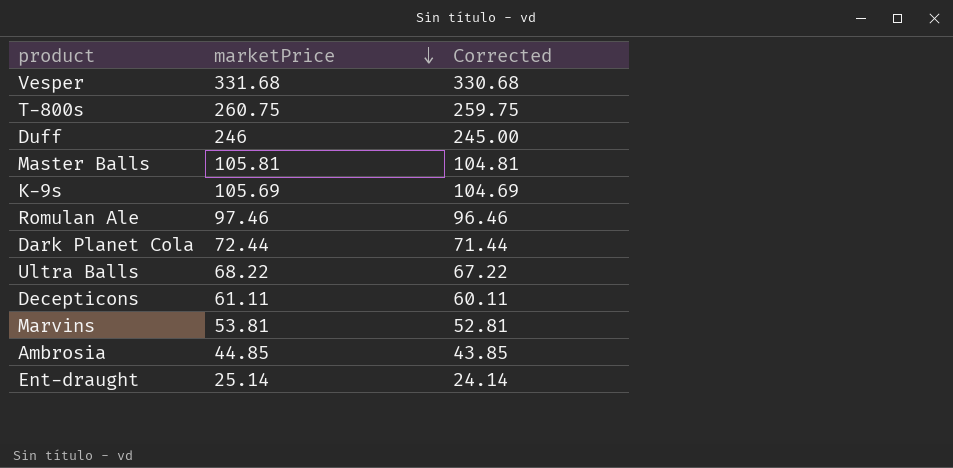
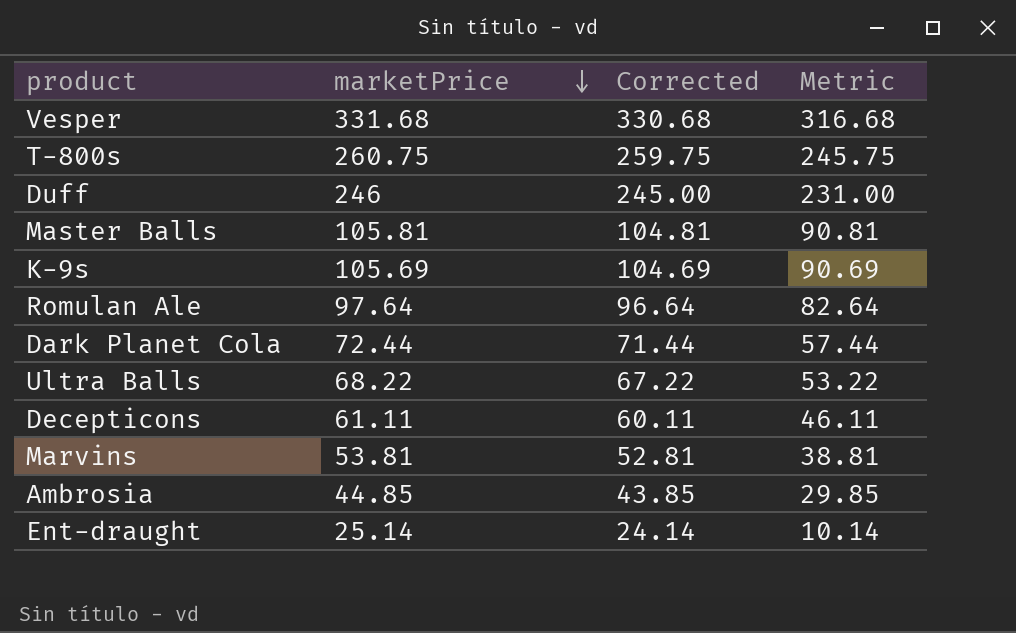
column Metric | formula: none -> [marketPrice] - 15
Romulan Ale | marketPrice: 97.46 -> 97.64
Romulan Ale | Corrected: 96.46 -> 96.64

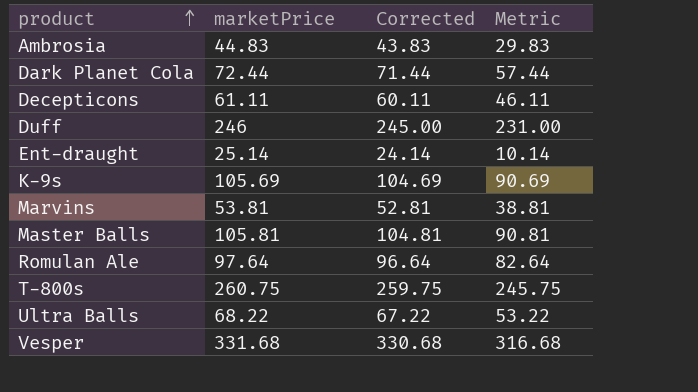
row order: marketPrice descending -> product ascending
Ambrosia | marketPrice: 44.85 -> 44.83
Ambrosia | Corrected: 43.85 -> 43.83
Ambrosia | Metric: 29.85 -> 29.83

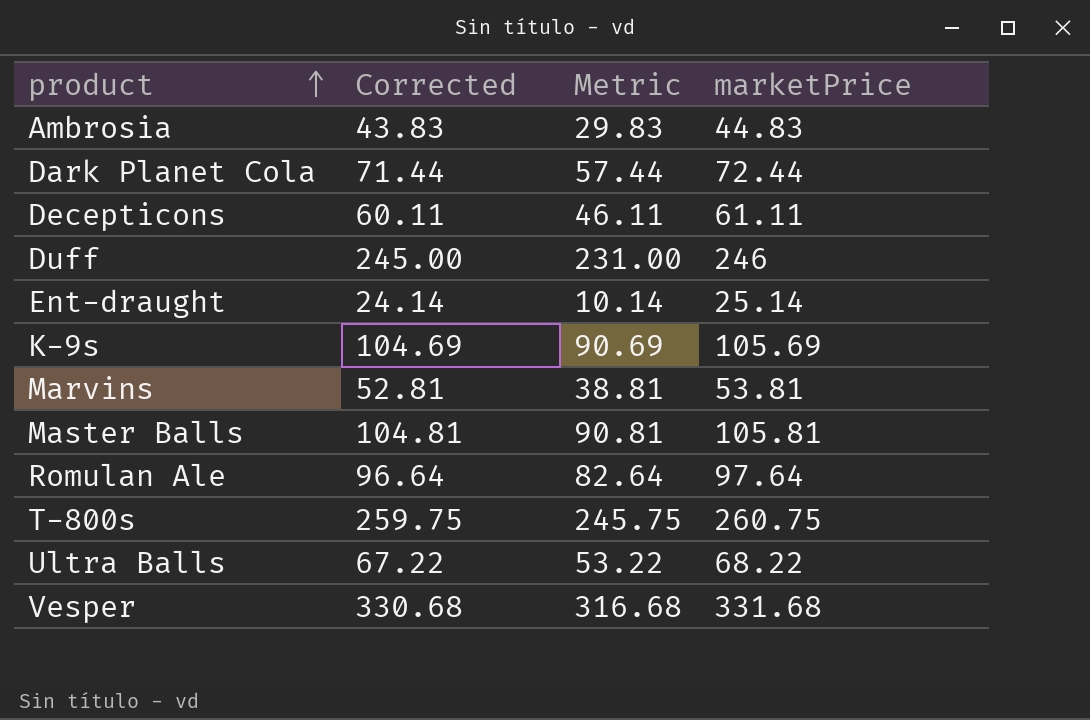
column marketPrice | position: 2 -> 4

